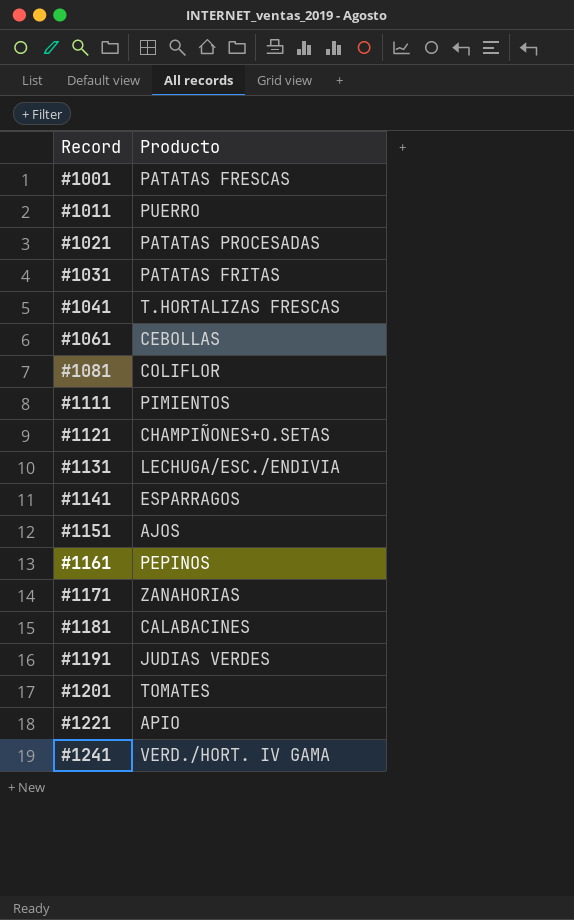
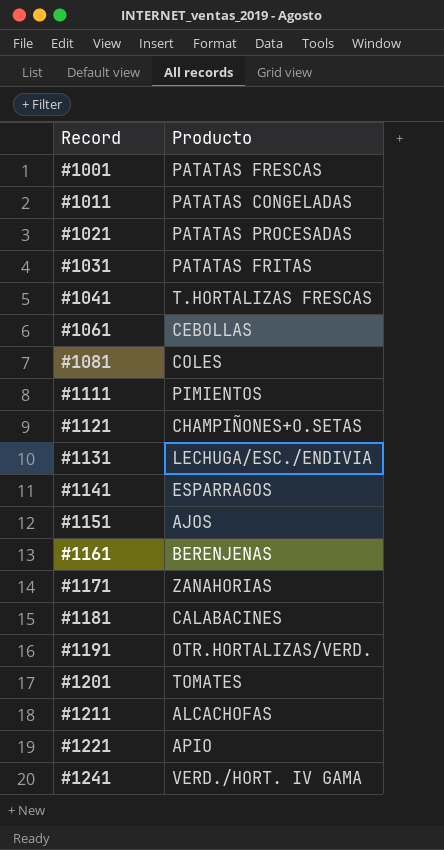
#1011 | Producto: PUERRO -> PATATAS CONGELADAS
#1081 | Producto: COLIFLOR -> COLES
#1161 | Producto: PEPINOS -> BERENJENAS
#1191 | Producto: JUDIAS VERDES -> OTR.HORTALIZAS/VERD.
row #1211: none -> ALCACHOFAS

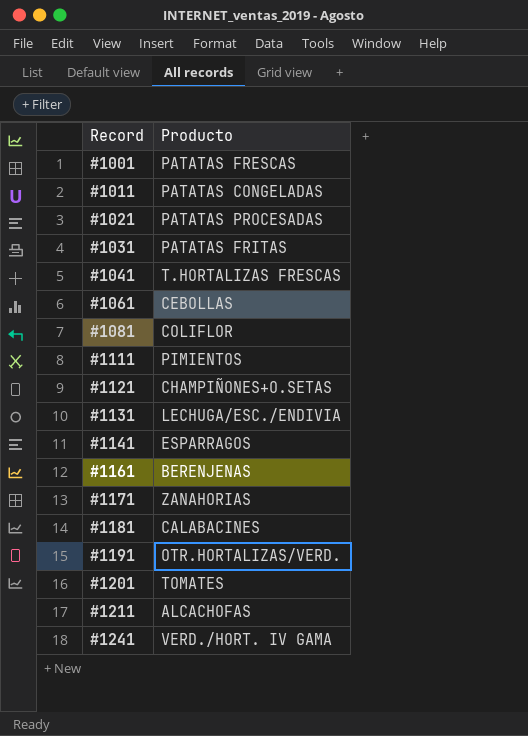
row #1151: AJOS -> none
row #1221: APIO -> none
#1081 | Producto: COLES -> COLIFLOR

